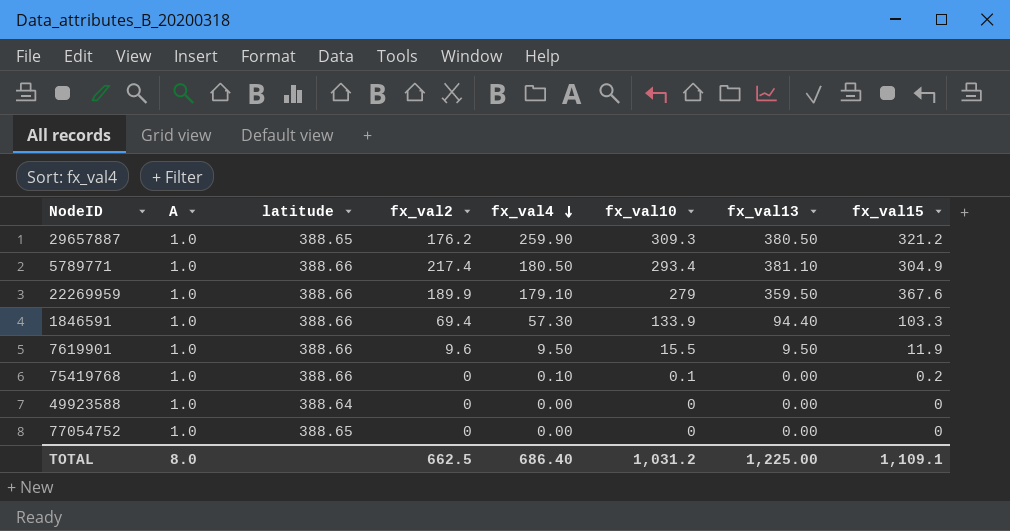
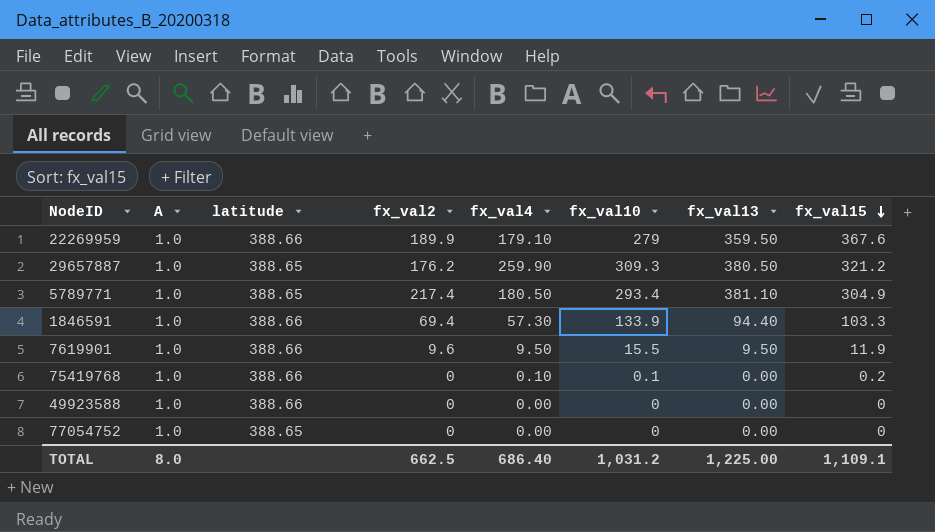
row order: fx_val4 descending -> fx_val15 descending
5789771 | latitude: 388.66 -> 388.65
49923588 | latitude: 388.64 -> 388.66

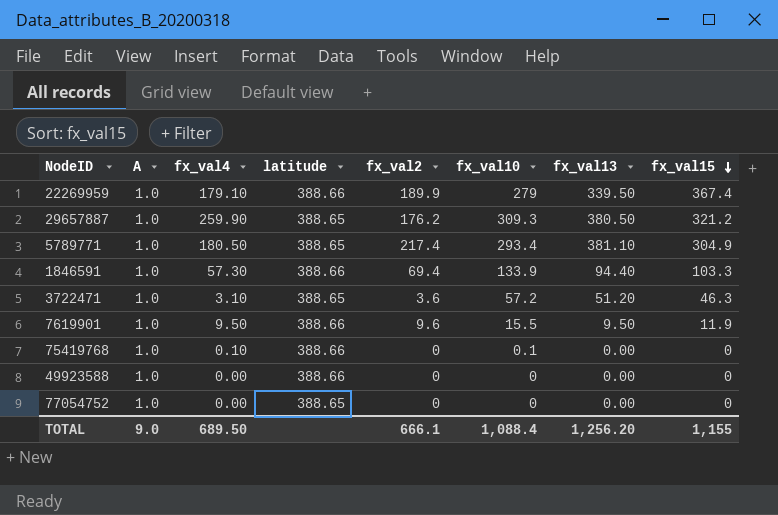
column fx_val4 | position: 5 -> 3
22269959 | fx_val13: 359.50 -> 339.50
22269959 | fx_val15: 367.6 -> 367.4
row 3722471: none -> 1.0 | 3.10 | 388.65 | 3.6 | 57.2 | 51.20 | 46.3
75419768 | fx_val15: 0.2 -> 0
TOTAL | A: 8.0 -> 9.0
TOTAL | fx_val4: 686.40 -> 689.50
TOTAL | fx_val2: 662.5 -> 666.1
TOTAL | fx_val10: 1,031.2 -> 1,088.4
TOTAL | fx_val13: 1,225.00 -> 1,256.20
TOTAL | fx_val15: 1,109.1 -> 1,155

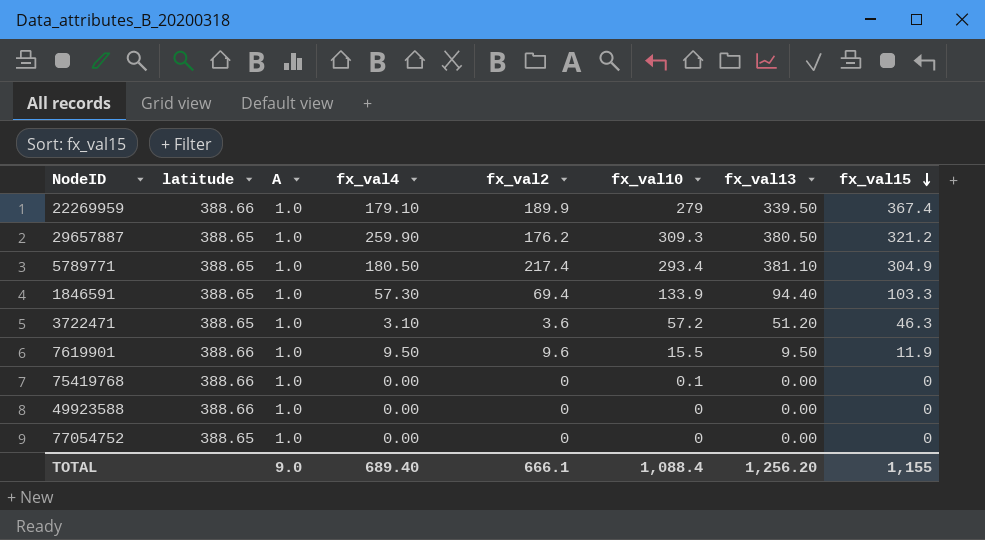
column latitude | position: 4 -> 2
1846591 | latitude: 388.66 -> 388.65
75419768 | fx_val4: 0.10 -> 0.00
TOTAL | fx_val4: 689.50 -> 689.40

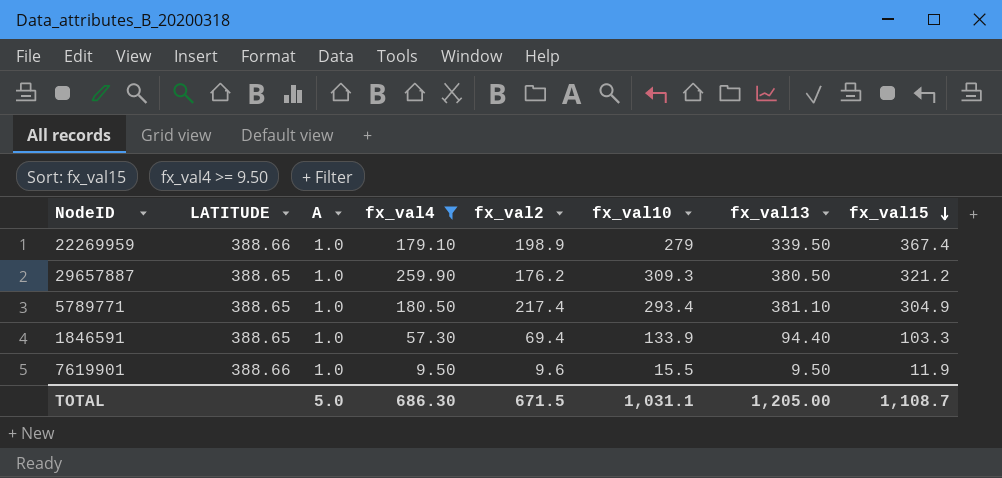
filter: none -> fx_val4 >= 9.50
column name: latitude -> LATITUDE
22269959 | fx_val2: 189.9 -> 198.9
TOTAL | A: 9.0 -> 5.0
TOTAL | fx_val4: 689.40 -> 686.30
TOTAL | fx_val2: 666.1 -> 671.5
TOTAL | fx_val10: 1,088.4 -> 1,031.1
TOTAL | fx_val13: 1,256.20 -> 1,205.00
TOTAL | fx_val15: 1,155 -> 1,108.7

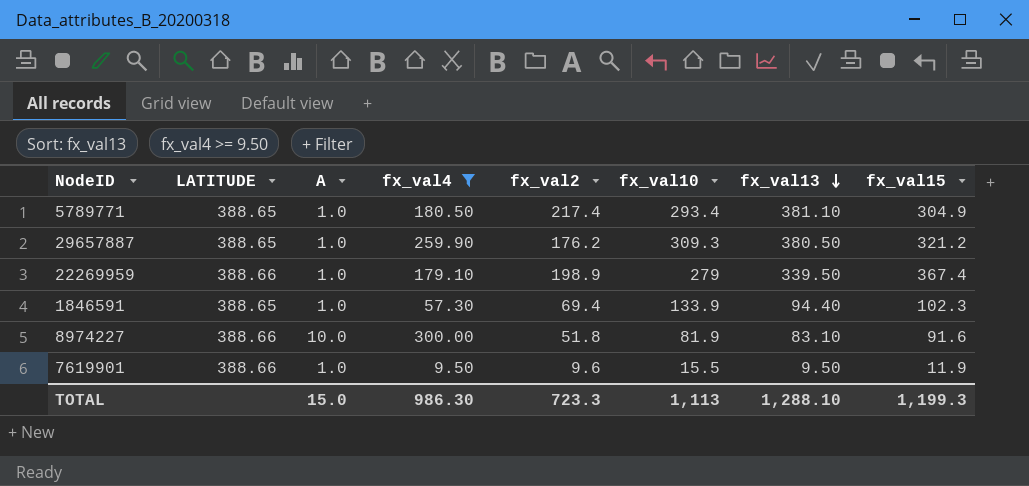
row order: fx_val15 descending -> fx_val13 descending
1846591 | fx_val15: 103.3 -> 102.3
row 8974227: none -> 388.66 | 10.0 | 300.00 | 51.8 | 81.9 | 83.10 | 91.6
TOTAL | A: 5.0 -> 15.0
TOTAL | fx_val4: 686.30 -> 986.30
TOTAL | fx_val2: 671.5 -> 723.3
TOTAL | fx_val10: 1,031.1 -> 1,113
TOTAL | fx_val13: 1,205.00 -> 1,288.10
TOTAL | fx_val15: 1,108.7 -> 1,199.3

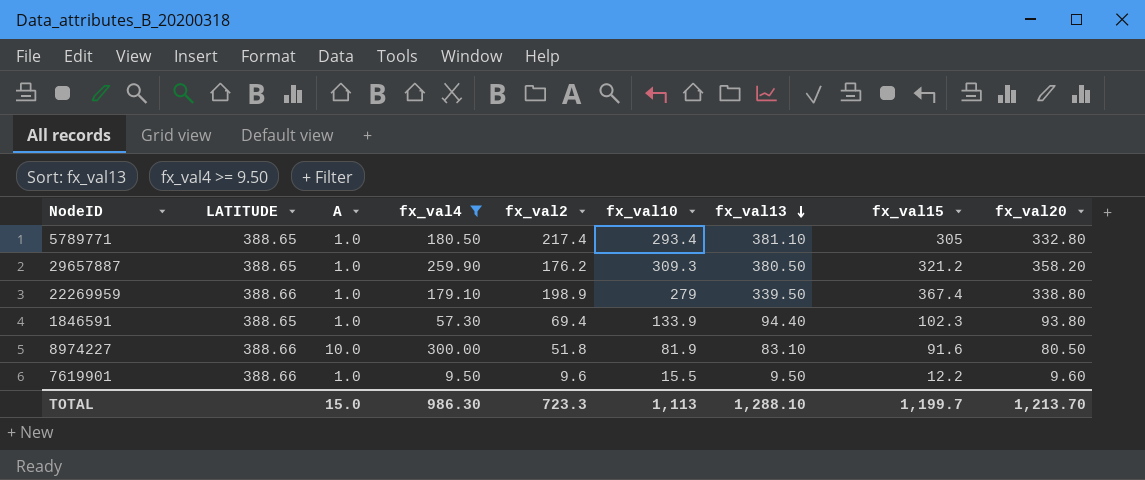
column fx_val20 | position: none -> 9
5789771 | fx_val15: 304.9 -> 305
7619901 | fx_val15: 11.9 -> 12.2
TOTAL | fx_val15: 1,199.3 -> 1,199.7

